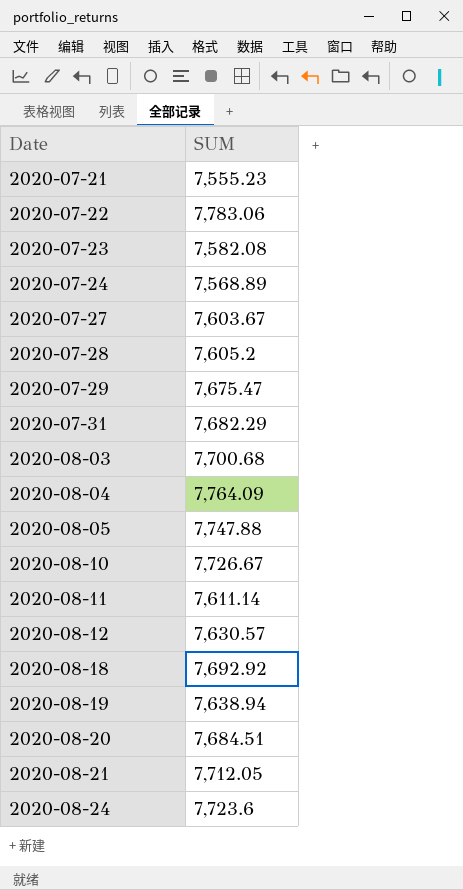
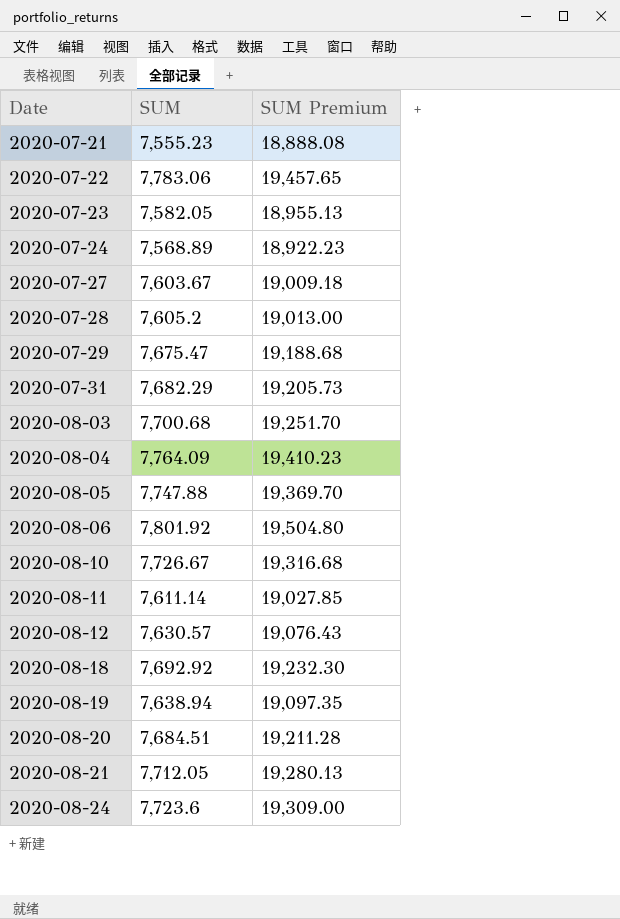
column SUM Premium | formula: none -> [SUM] * 2.5
2020-07-23 | SUM: 7,582.08 -> 7,582.05
row 2020-08-06: none -> 7,801.92 | 19,504.80

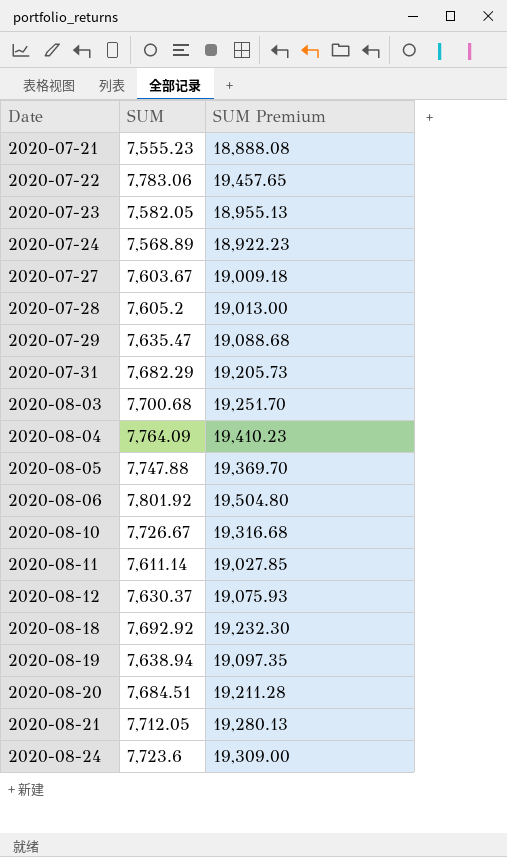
2020-07-29 | SUM: 7,675.47 -> 7,635.47
2020-07-29 | SUM Premium: 19,188.68 -> 19,088.68
2020-08-12 | SUM: 7,630.57 -> 7,630.37
2020-08-12 | SUM Premium: 19,076.43 -> 19,075.93

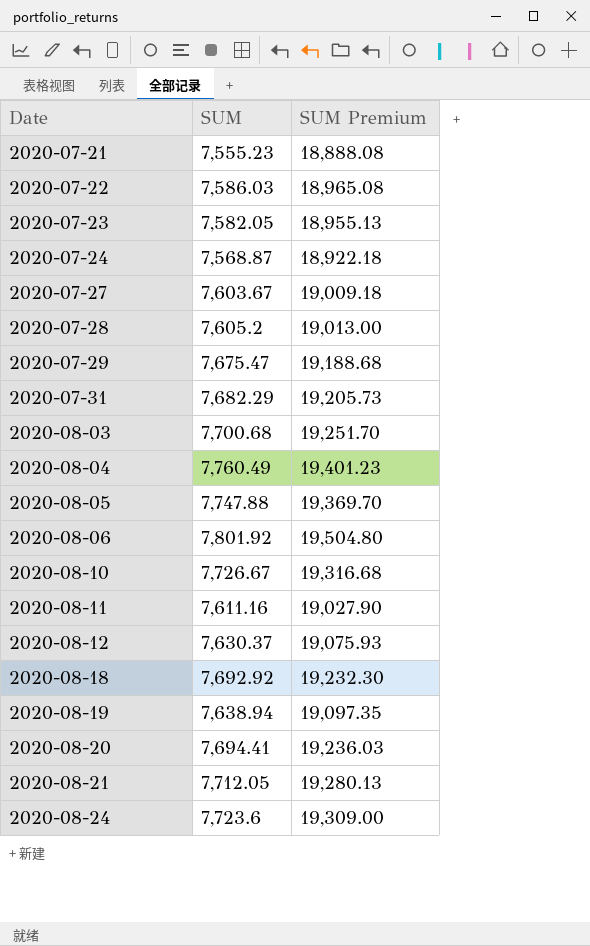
2020-07-22 | SUM: 7,783.06 -> 7,586.03
2020-07-22 | SUM Premium: 19,457.65 -> 18,965.08
2020-07-24 | SUM: 7,568.89 -> 7,568.87
2020-07-24 | SUM Premium: 18,922.23 -> 18,922.18
2020-07-29 | SUM: 7,635.47 -> 7,675.47
2020-07-29 | SUM Premium: 19,088.68 -> 19,188.68
2020-08-04 | SUM: 7,764.09 -> 7,760.49
2020-08-04 | SUM Premium: 19,410.23 -> 19,401.23
2020-08-11 | SUM: 7,611.14 -> 7,611.16
2020-08-11 | SUM Premium: 19,027.85 -> 19,027.90
2020-08-20 | SUM: 7,684.51 -> 7,694.41
2020-08-20 | SUM Premium: 19,211.28 -> 19,236.03

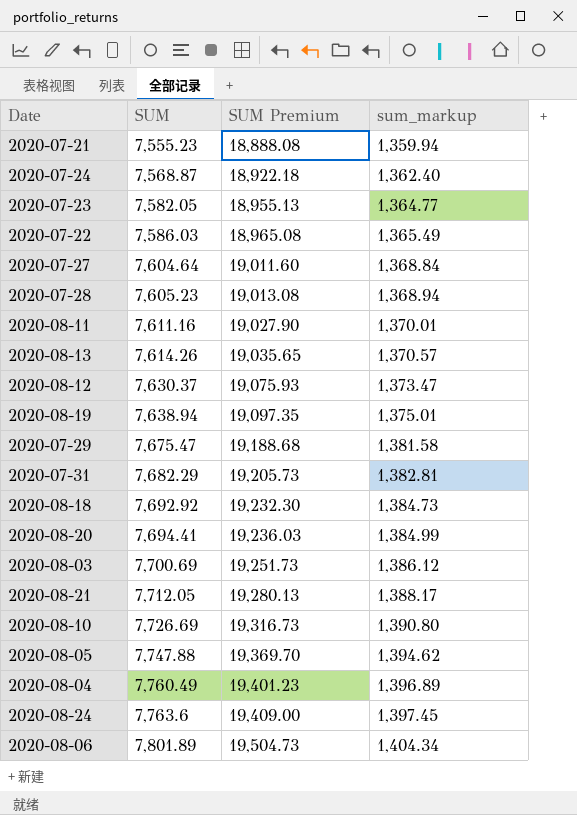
row order: Date ascending -> SUM ascending
column sum_markup | formula: none -> [SUM] * 0.18
2020-07-27 | SUM: 7,603.67 -> 7,604.64
2020-07-27 | SUM Premium: 19,009.18 -> 19,011.60
2020-07-28 | SUM: 7,605.2 -> 7,605.23
2020-07-28 | SUM Premium: 19,013.00 -> 19,013.08
row 2020-08-13: none -> 7,614.26 | 19,035.65 | 1,370.57
2020-08-03 | SUM: 7,700.68 -> 7,700.69
2020-08-03 | SUM Premium: 19,251.70 -> 19,251.73
2020-08-10 | SUM: 7,726.67 -> 7,726.69
2020-08-10 | SUM Premium: 19,316.68 -> 19,316.73
2020-08-24 | SUM: 7,723.6 -> 7,763.6
2020-08-24 | SUM Premium: 19,309.00 -> 19,409.00
2020-08-06 | SUM: 7,801.92 -> 7,801.89
2020-08-06 | SUM Premium: 19,504.80 -> 19,504.73

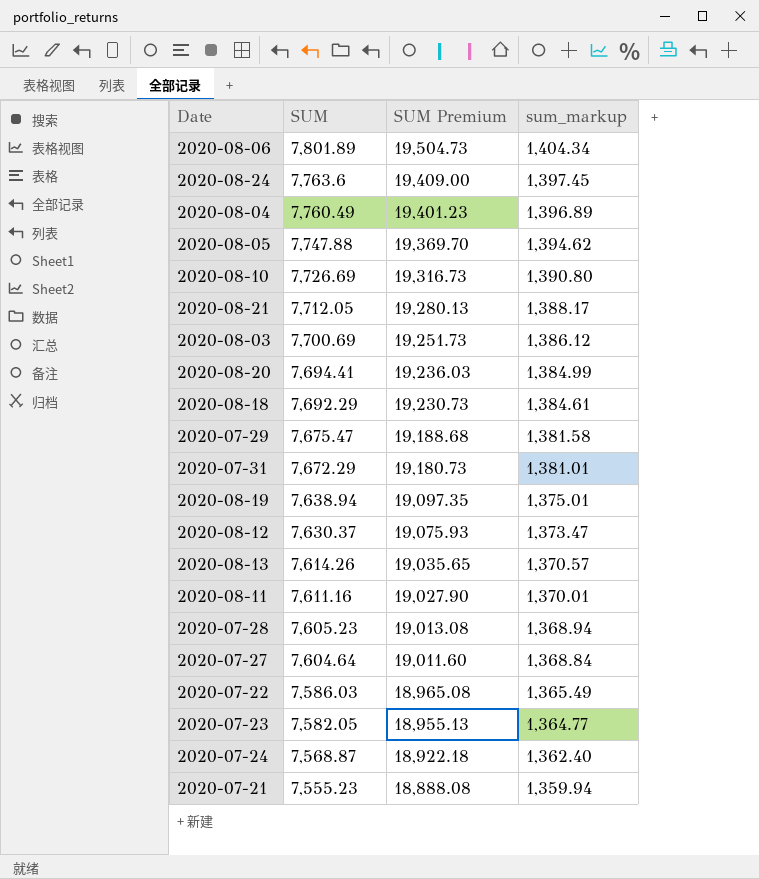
row order: SUM ascending -> SUM descending
2020-08-18 | SUM: 7,692.92 -> 7,692.29
2020-08-18 | SUM Premium: 19,232.30 -> 19,230.73
2020-08-18 | sum_markup: 1,384.73 -> 1,384.61
2020-07-31 | SUM: 7,682.29 -> 7,672.29
2020-07-31 | SUM Premium: 19,205.73 -> 19,180.73
2020-07-31 | sum_markup: 1,382.81 -> 1,381.01

